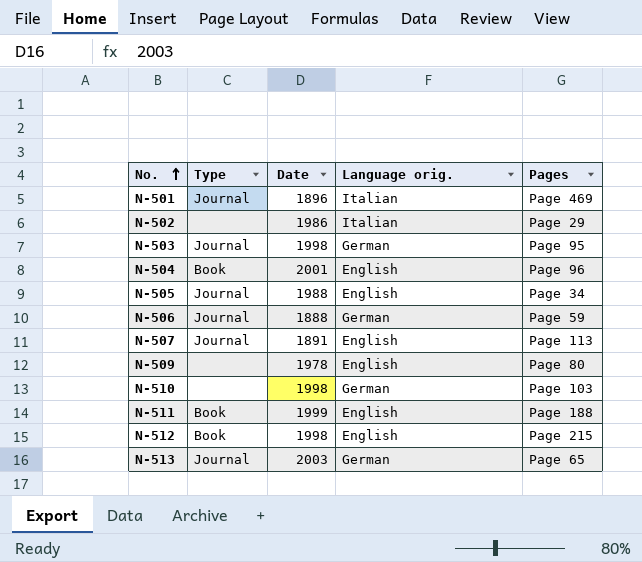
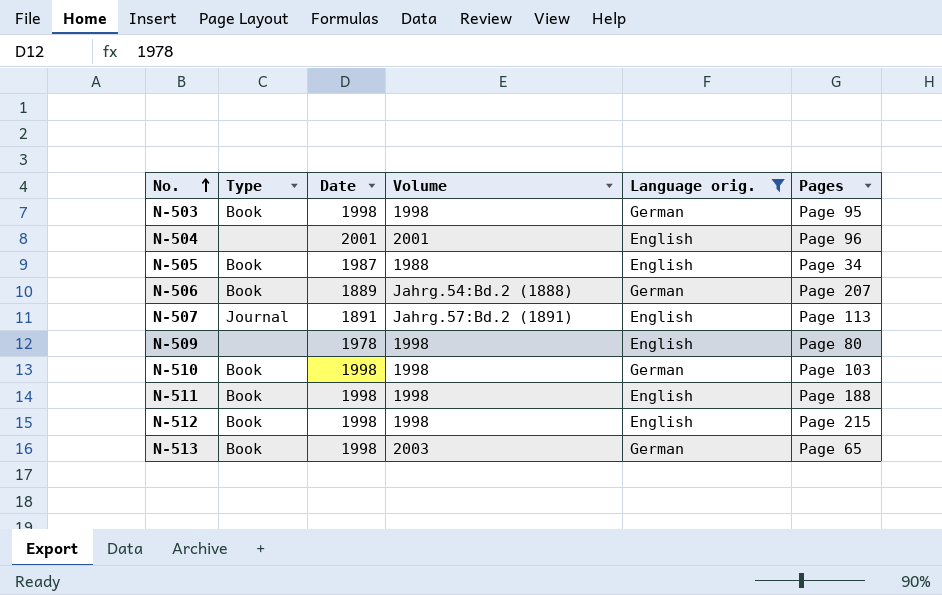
filter: none -> Language orig. != Italian
column Volume | position: none -> 4
N-503 | Type: Journal -> Book
N-504 | Type: Book -> none
N-505 | Type: Journal -> Book
N-505 | Date: 1988 -> 1987
N-506 | Type: Journal -> Book
N-506 | Date: 1888 -> 1889
N-506 | Pages: Page 59 -> Page 207
N-510 | Type: none -> Book
N-511 | Date: 1999 -> 1998
N-513 | Type: Journal -> Book
N-513 | Date: 2003 -> 1998

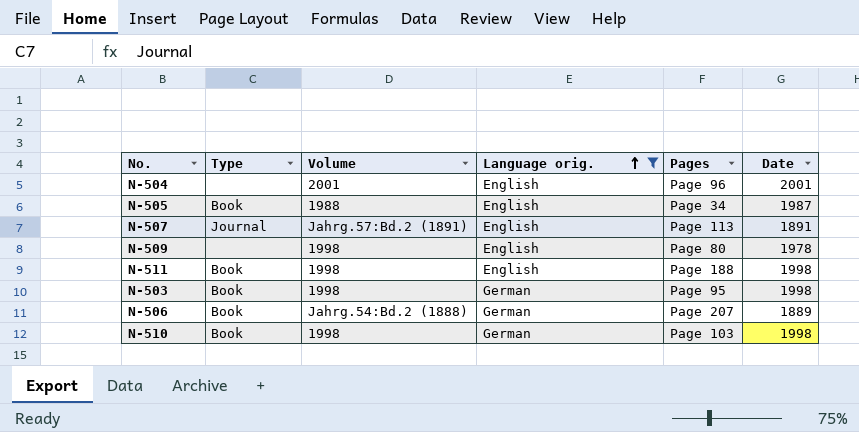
row order: No. ascending -> Language orig. ascending
column Date | position: 3 -> 6
row N-512: Book | 1998 | 1998 | English | Page 215 -> none
row N-513: Book | 1998 | 2003 | German | Page 65 -> none

